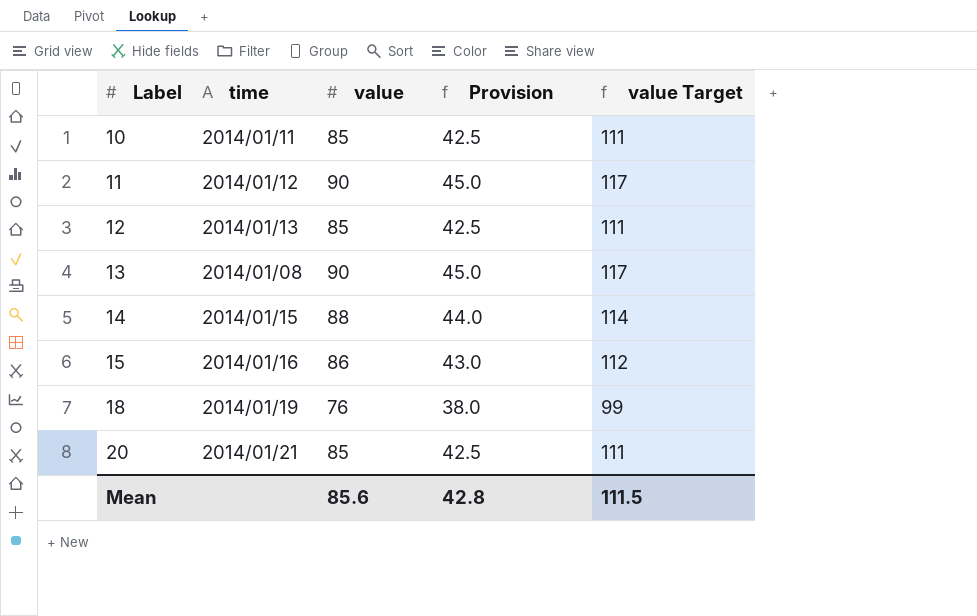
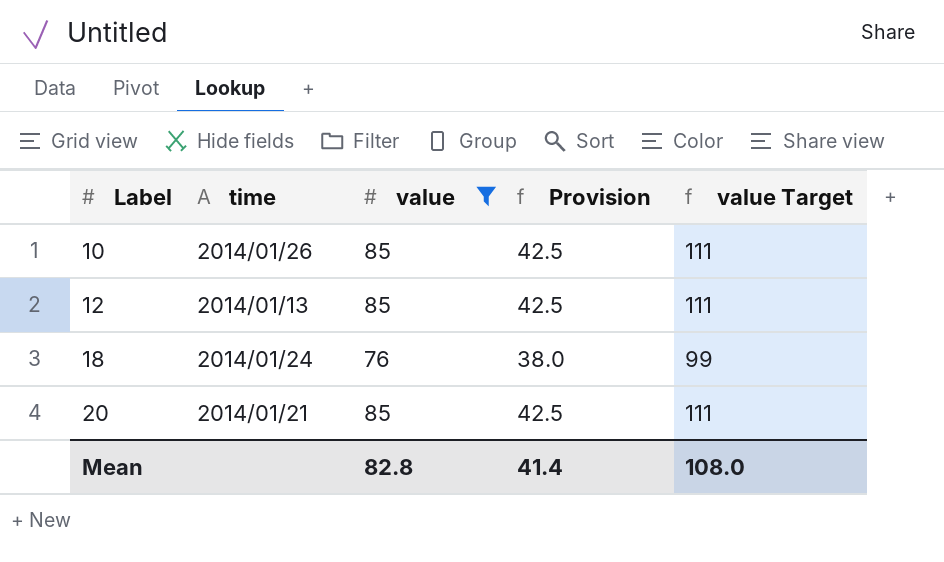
filter: none -> value <= 85
10 | time: 2014/01/11 -> 2014/01/26
18 | time: 2014/01/19 -> 2014/01/24
Mean | value: 85.6 -> 82.8
Mean | Provision: 42.8 -> 41.4
Mean | value Target: 111.5 -> 108.0

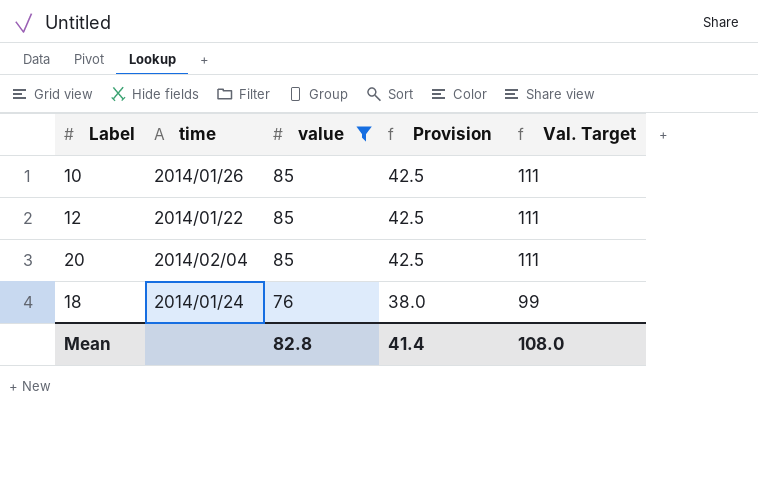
row order: Label ascending -> value descending
column name: value Target -> Val. Target
12 | time: 2014/01/13 -> 2014/01/22
20 | time: 2014/01/21 -> 2014/02/04

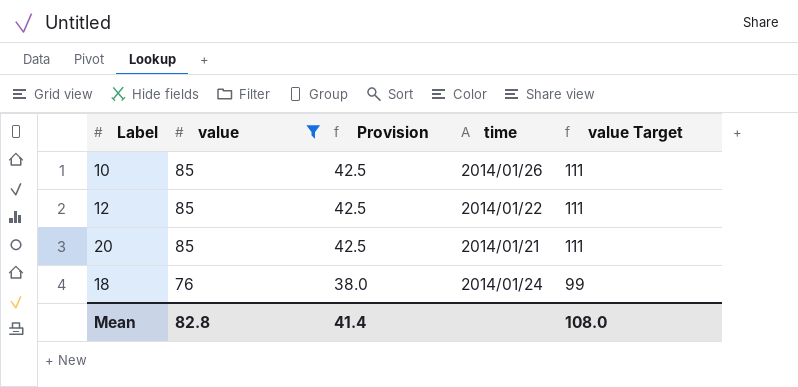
column time | position: 2 -> 4
column name: Val. Target -> value Target
20 | time: 2014/02/04 -> 2014/01/21

